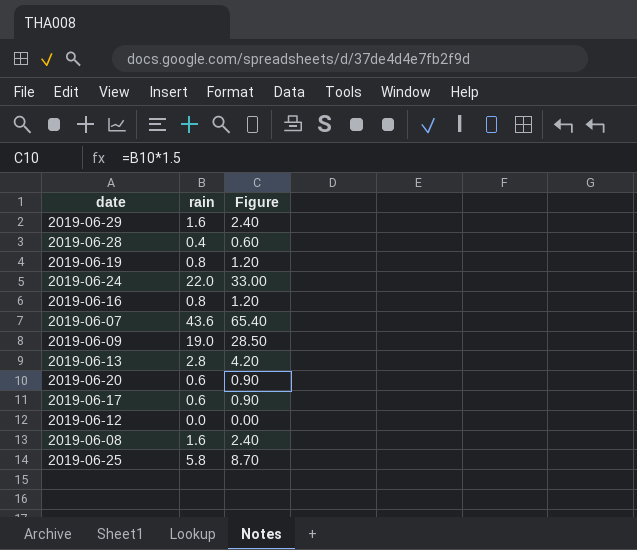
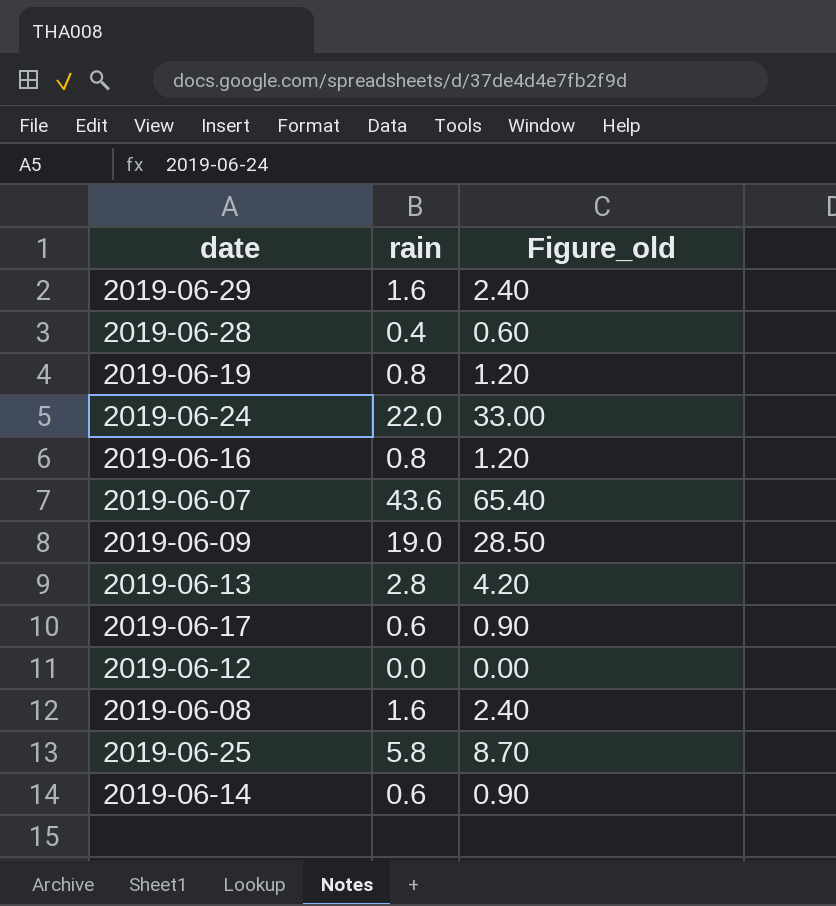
column name: Figure -> Figure_old
row 2019-06-20: 0.6 | 0.90 -> none
row 2019-06-14: none -> 0.6 | 0.90

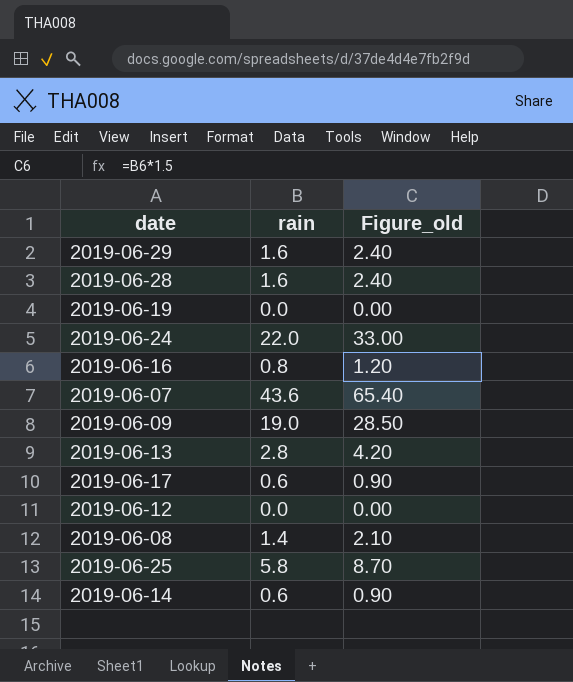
2019-06-28 | rain: 0.4 -> 1.6
2019-06-28 | Figure_old: 0.60 -> 2.40
2019-06-19 | rain: 0.8 -> 0.0
2019-06-19 | Figure_old: 1.20 -> 0.00
2019-06-08 | rain: 1.6 -> 1.4
2019-06-08 | Figure_old: 2.40 -> 2.10

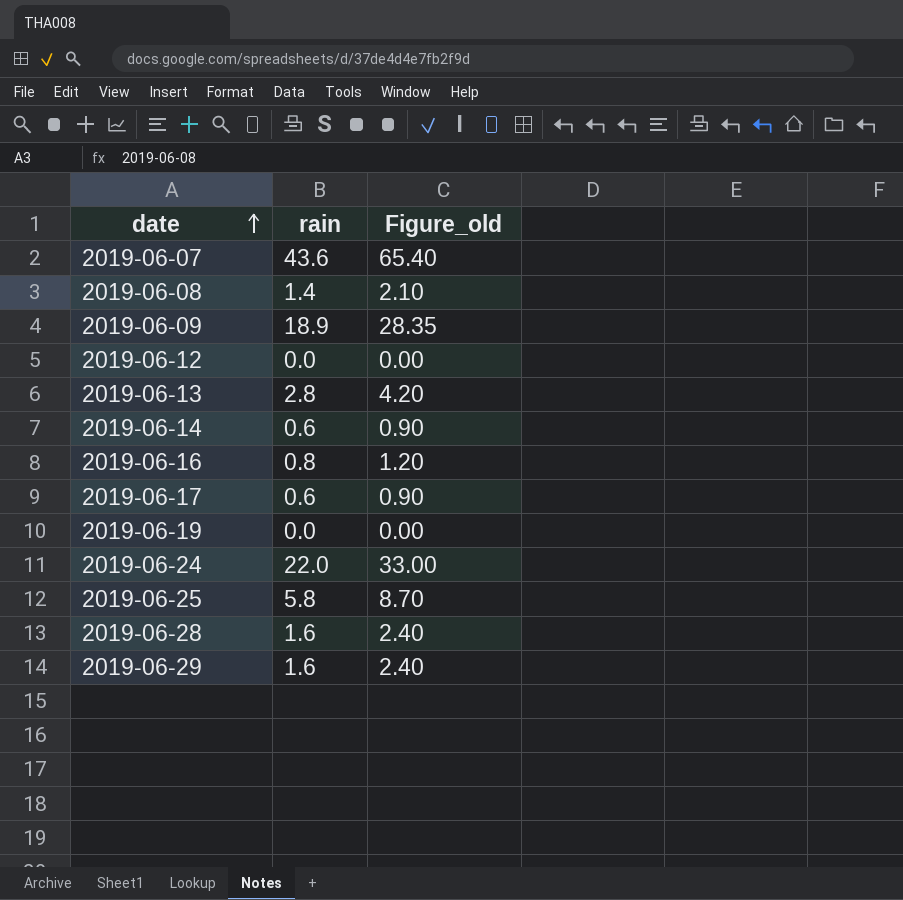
row order: none -> date ascending
2019-06-09 | rain: 19.0 -> 18.9
2019-06-09 | Figure_old: 28.50 -> 28.35

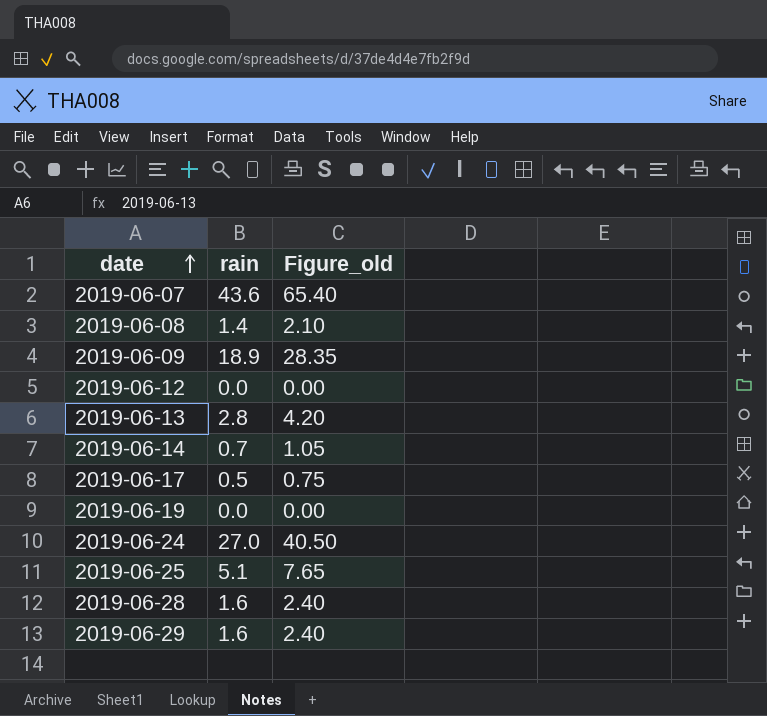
row 2019-06-16: 0.8 | 1.20 -> none
2019-06-14 | rain: 0.6 -> 0.7
2019-06-14 | Figure_old: 0.90 -> 1.05
2019-06-17 | rain: 0.6 -> 0.5
2019-06-17 | Figure_old: 0.90 -> 0.75
2019-06-24 | rain: 22.0 -> 27.0
2019-06-24 | Figure_old: 33.00 -> 40.50
2019-06-25 | rain: 5.8 -> 5.1
2019-06-25 | Figure_old: 8.70 -> 7.65

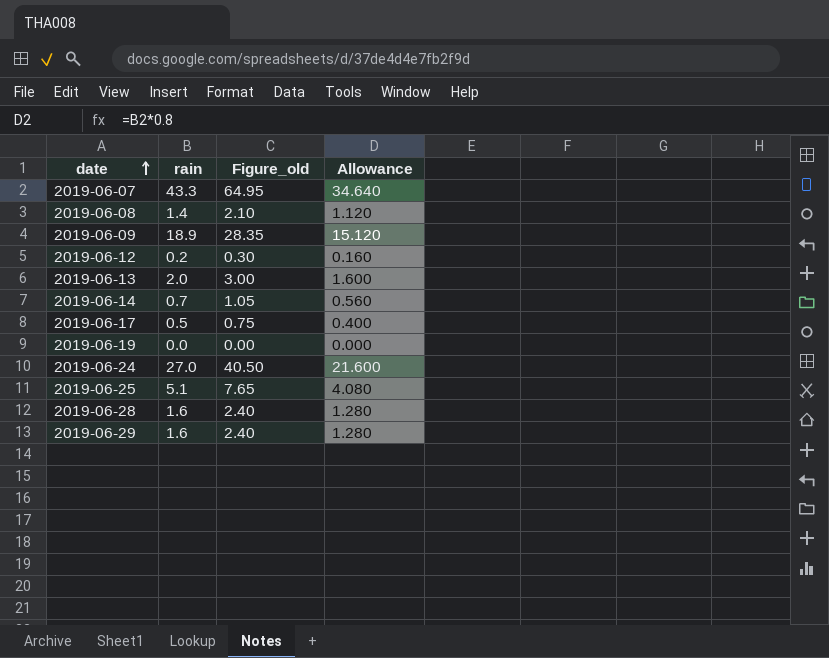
column Allowance | formula: none -> [rain] * 0.8
2019-06-07 | rain: 43.6 -> 43.3
2019-06-07 | Figure_old: 65.40 -> 64.95
2019-06-12 | rain: 0.0 -> 0.2
2019-06-12 | Figure_old: 0.00 -> 0.30
2019-06-13 | rain: 2.8 -> 2.0
2019-06-13 | Figure_old: 4.20 -> 3.00

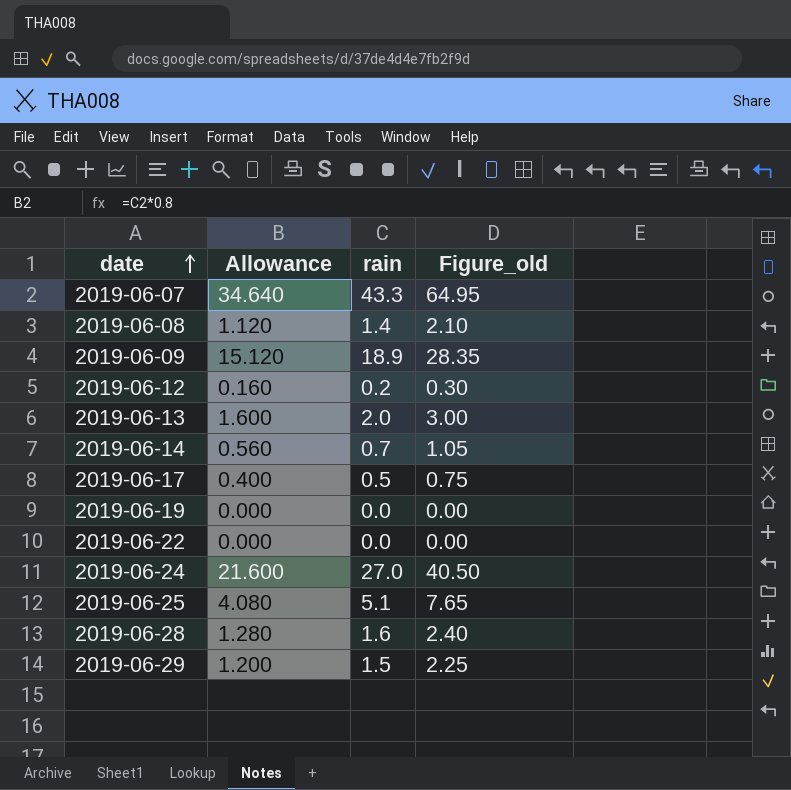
column Allowance | position: 4 -> 2
row 2019-06-22: none -> 0.000 | 0.0 | 0.00
2019-06-29 | Allowance: 1.280 -> 1.200
2019-06-29 | rain: 1.6 -> 1.5
2019-06-29 | Figure_old: 2.40 -> 2.25

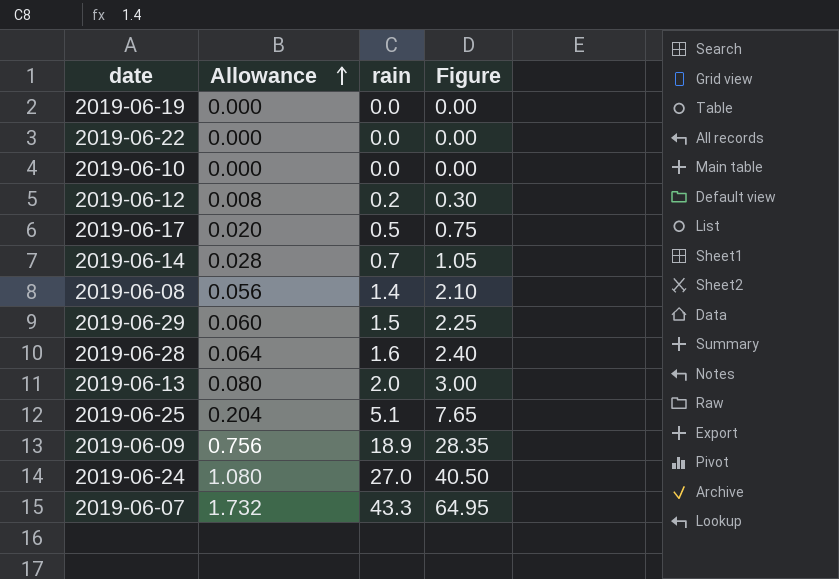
row order: date ascending -> Allowance ascending
column Allowance | formula: [rain] * 0.8 -> [rain] * 0.04
column name: Figure_old -> Figure
row 2019-06-10: none -> 0.000 | 0.0 | 0.00

